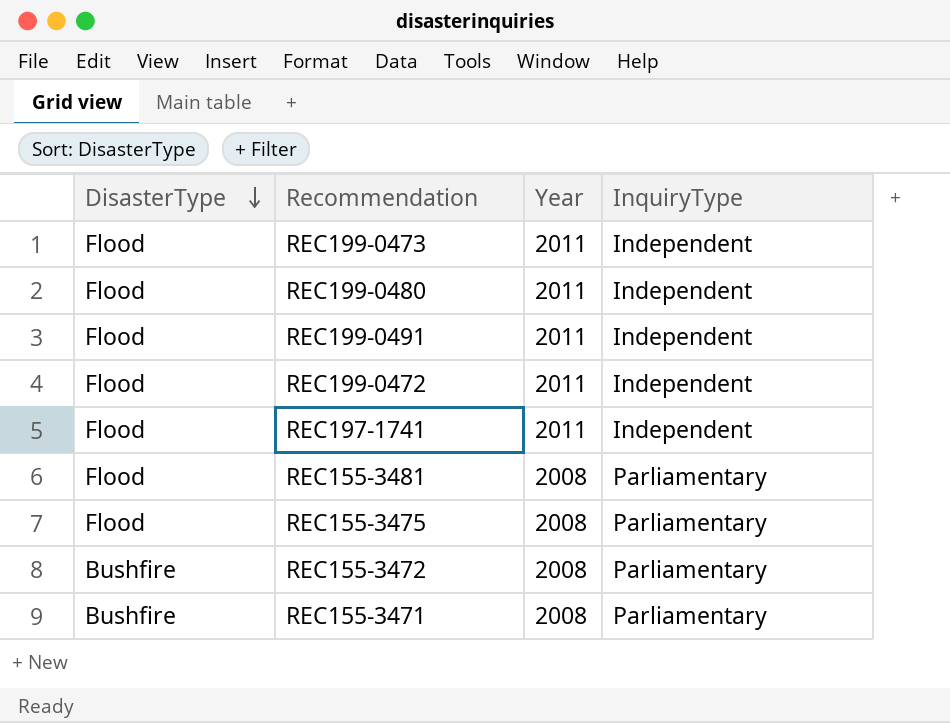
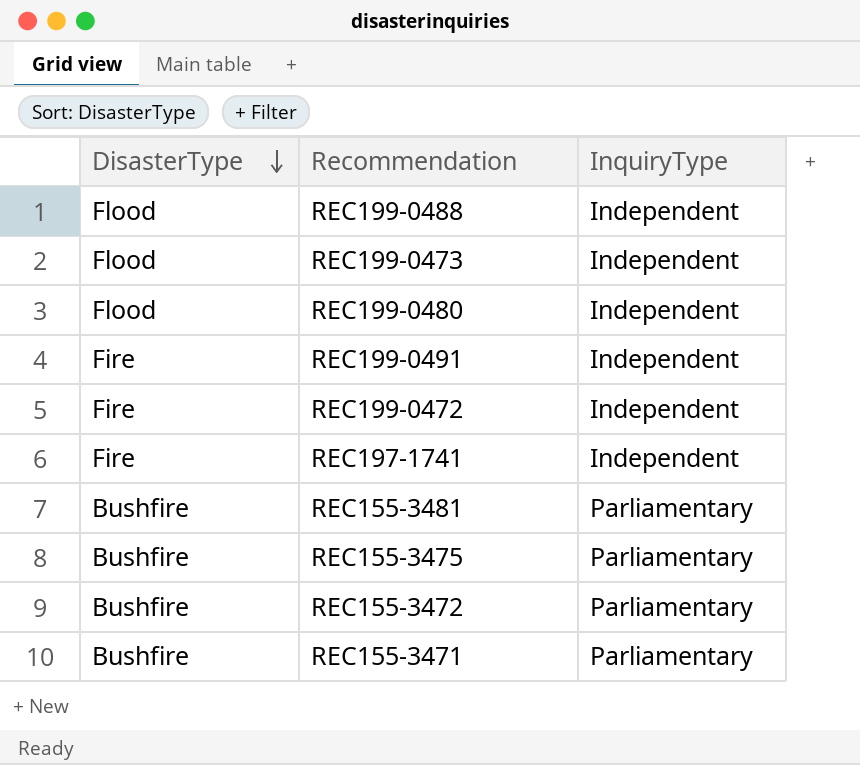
column Year | position: 3 -> none
row REC199-0488: none -> Flood | Independent
REC199-0491 | DisasterType: Flood -> Fire
REC199-0472 | DisasterType: Flood -> Fire
REC197-1741 | DisasterType: Flood -> Fire
REC155-3481 | DisasterType: Flood -> Bushfire
REC155-3475 | DisasterType: Flood -> Bushfire

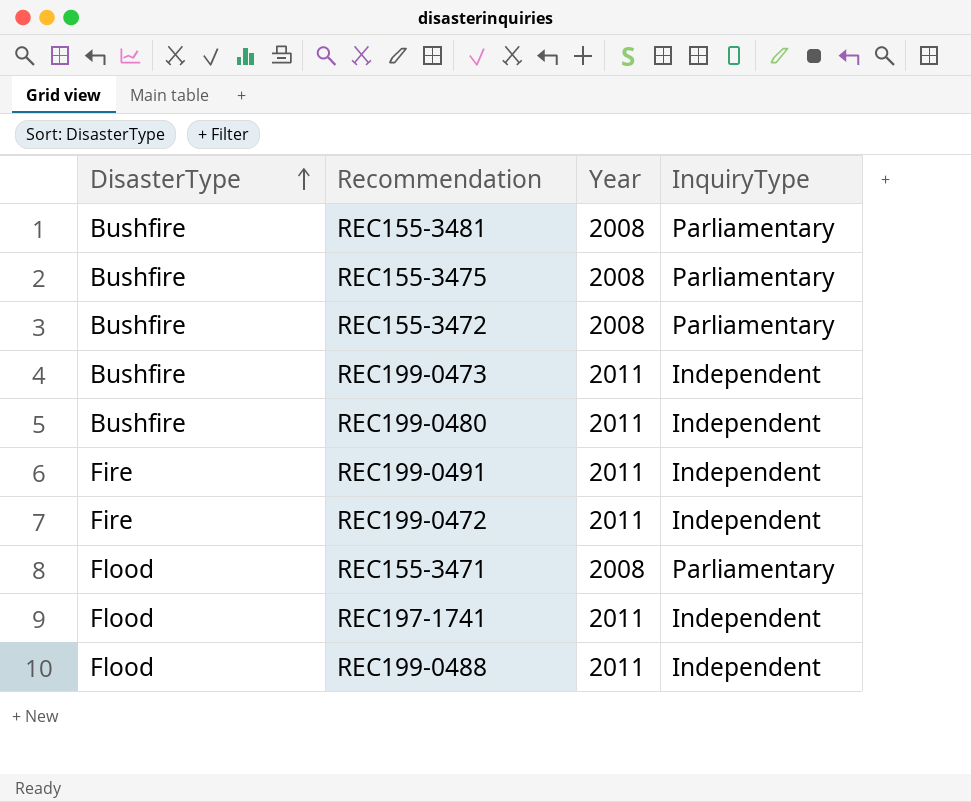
row order: DisasterType descending -> DisasterType ascending
column Year | position: none -> 3
REC199-0473 | DisasterType: Flood -> Bushfire
REC199-0480 | DisasterType: Flood -> Bushfire
REC155-3471 | DisasterType: Bushfire -> Flood
REC197-1741 | DisasterType: Fire -> Flood

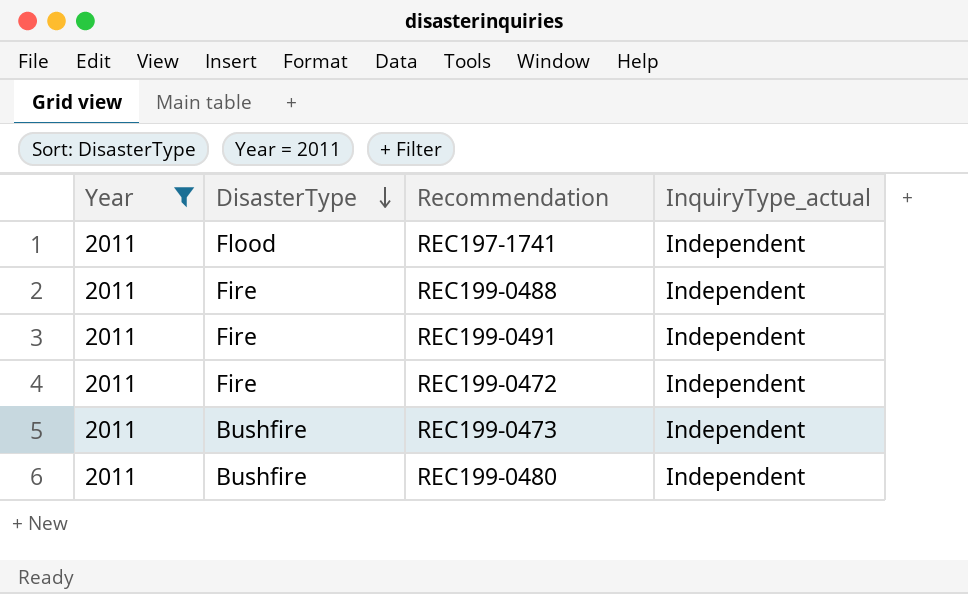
filter: none -> Year = 2011
row order: DisasterType ascending -> DisasterType descending
column Year | position: 3 -> 1
column name: InquiryType -> InquiryType_actual
REC199-0488 | DisasterType: Flood -> Fire

